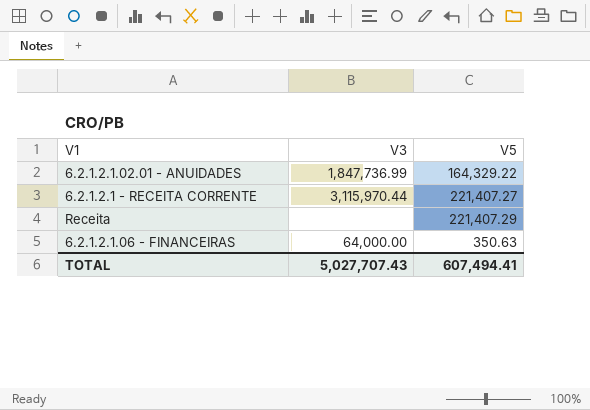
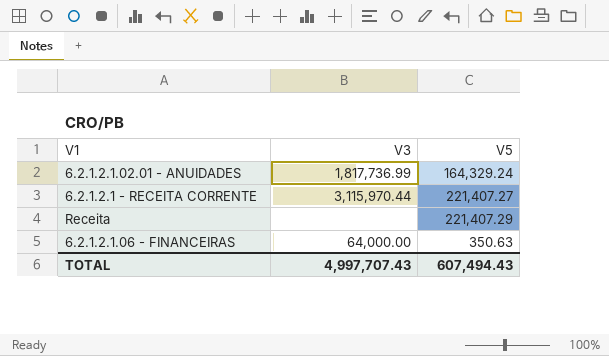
6.2.1.2.1.02.01 - ANUIDADES | V3: 1,847,736.99 -> 1,817,736.99
6.2.1.2.1.02.01 - ANUIDADES | V5: 164,329.22 -> 164,329.24
TOTAL | V3: 5,027,707.43 -> 4,997,707.43
TOTAL | V5: 607,494.41 -> 607,494.43

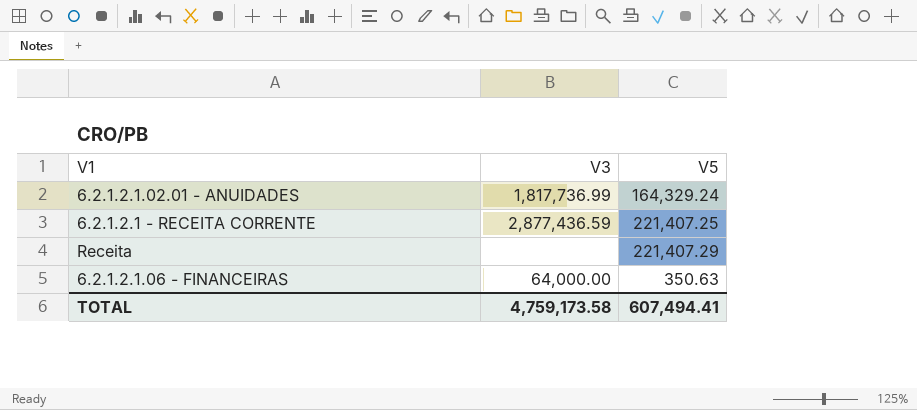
6.2.1.2.1 - RECEITA CORRENTE | V3: 3,115,970.44 -> 2,877,436.59
6.2.1.2.1 - RECEITA CORRENTE | V5: 221,407.27 -> 221,407.25
TOTAL | V3: 4,997,707.43 -> 4,759,173.58
TOTAL | V5: 607,494.43 -> 607,494.41

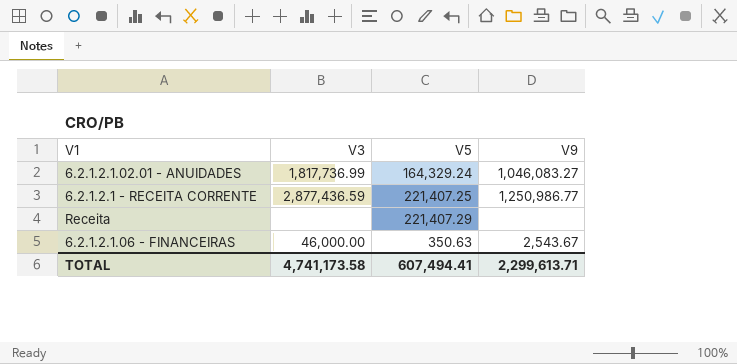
column V9 | position: none -> 4
6.2.1.2.1.06 - FINANCEIRAS | V3: 64,000.00 -> 46,000.00
TOTAL | V3: 4,759,173.58 -> 4,741,173.58

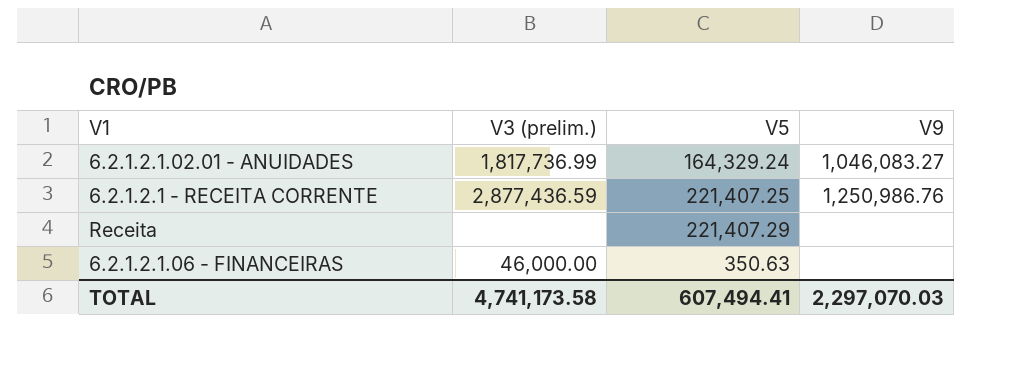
column name: V3 -> V3 (prelim.)
6.2.1.2.1 - RECEITA CORRENTE | V9: 1,250,986.77 -> 1,250,986.76
6.2.1.2.1.06 - FINANCEIRAS | V9: 2,543.67 -> none
TOTAL | V9: 2,299,613.71 -> 2,297,070.03

